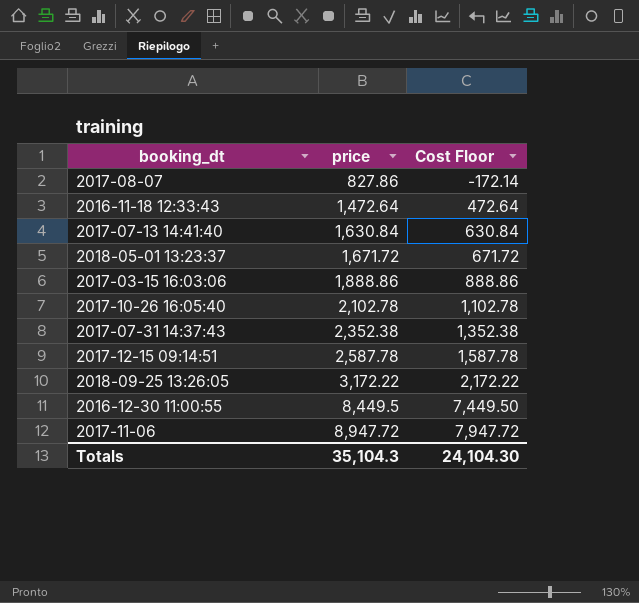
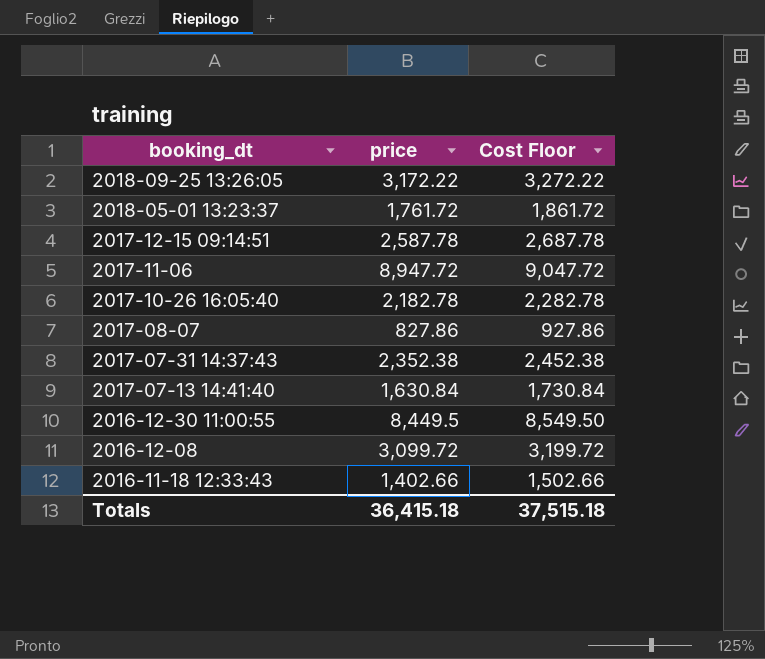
row order: price ascending -> booking_dt descending
column Cost Floor | formula: [price] - 1000 -> [price] + 100
row 2017-03-15 16:03:06: 1,888.86 | 888.86 -> none
2018-05-01 13:23:37 | price: 1,671.72 -> 1,761.72
2017-10-26 16:05:40 | price: 2,102.78 -> 2,182.78
row 2016-12-08: none -> 3,099.72 | 3,199.72
2016-11-18 12:33:43 | price: 1,472.64 -> 1,402.66
Totals | price: 35,104.3 -> 36,415.18
Totals | Cost Floor: 24,104.30 -> 37,515.18

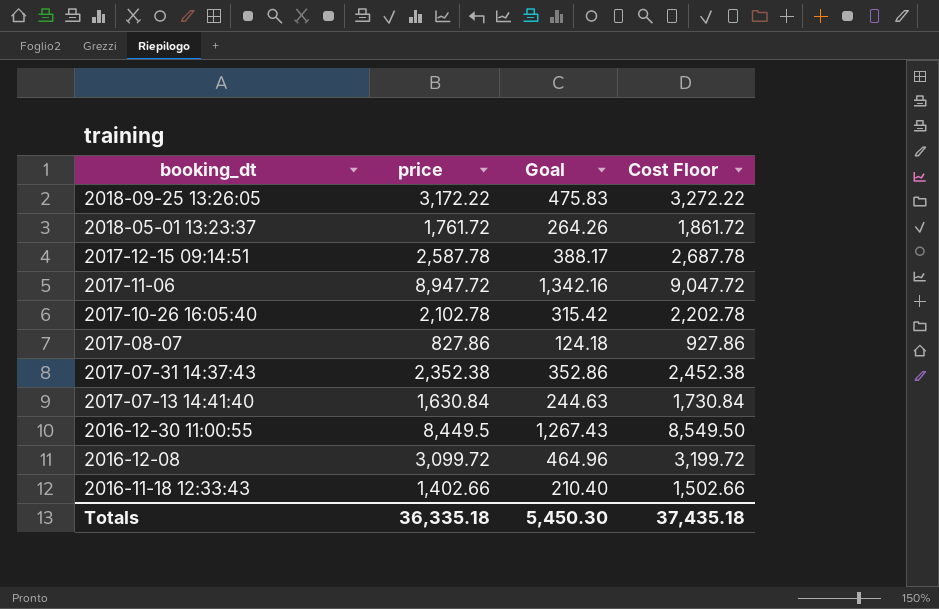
column Goal | formula: none -> [price] * 0.15
2017-10-26 16:05:40 | price: 2,182.78 -> 2,102.78
2017-10-26 16:05:40 | Cost Floor: 2,282.78 -> 2,202.78
Totals | price: 36,415.18 -> 36,335.18
Totals | Cost Floor: 37,515.18 -> 37,435.18

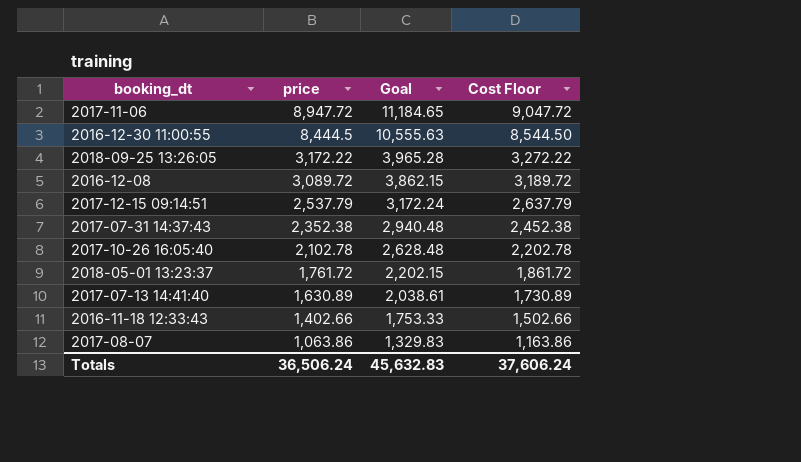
row order: booking_dt descending -> price descending
column Goal | formula: [price] * 0.15 -> [price] * 1.25
2016-12-30 11:00:55 | price: 8,449.5 -> 8,444.5
2016-12-30 11:00:55 | Cost Floor: 8,549.50 -> 8,544.50
2016-12-08 | price: 3,099.72 -> 3,089.72
2016-12-08 | Cost Floor: 3,199.72 -> 3,189.72
2017-12-15 09:14:51 | price: 2,587.78 -> 2,537.79
2017-12-15 09:14:51 | Cost Floor: 2,687.78 -> 2,637.79
2017-07-13 14:41:40 | price: 1,630.84 -> 1,630.89
2017-07-13 14:41:40 | Cost Floor: 1,730.84 -> 1,730.89
2017-08-07 | price: 827.86 -> 1,063.86
2017-08-07 | Cost Floor: 927.86 -> 1,163.86
Totals | price: 36,335.18 -> 36,506.24
Totals | Goal: 5,450.30 -> 45,632.83
Totals | Cost Floor: 37,435.18 -> 37,606.24

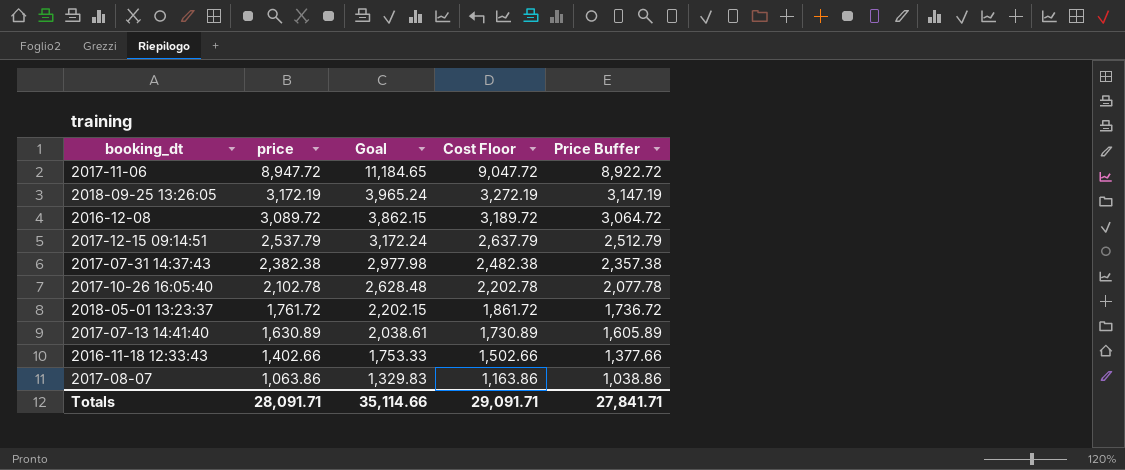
column Price Buffer | formula: none -> [price] - 25
row 2016-12-30 11:00:55: 8,444.5 | 10,555.63 | 8,544.50 -> none
2018-09-25 13:26:05 | price: 3,172.22 -> 3,172.19
2018-09-25 13:26:05 | Goal: 3,965.28 -> 3,965.24
2018-09-25 13:26:05 | Cost Floor: 3,272.22 -> 3,272.19
2017-07-31 14:37:43 | price: 2,352.38 -> 2,382.38
2017-07-31 14:37:43 | Goal: 2,940.48 -> 2,977.98
2017-07-31 14:37:43 | Cost Floor: 2,452.38 -> 2,482.38
Totals | price: 36,506.24 -> 28,091.71
Totals | Goal: 45,632.83 -> 35,114.66
Totals | Cost Floor: 37,606.24 -> 29,091.71

